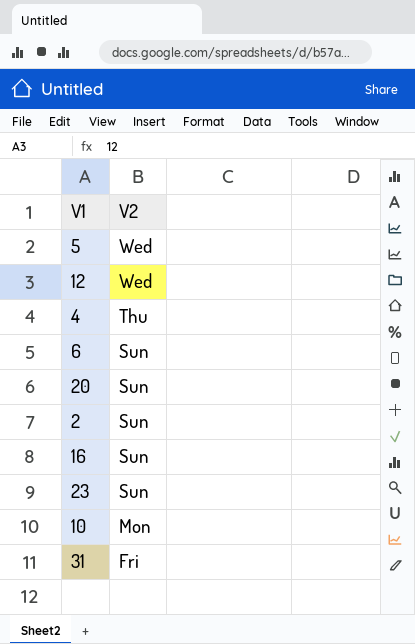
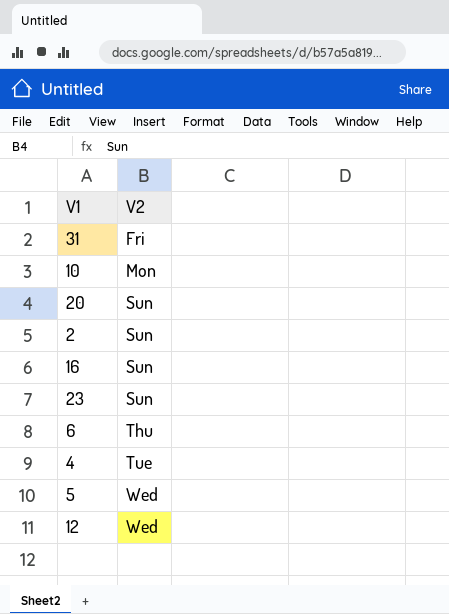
row order: V2 descending -> V2 ascending
6 | V2: Sun -> Thu
4 | V2: Thu -> Tue

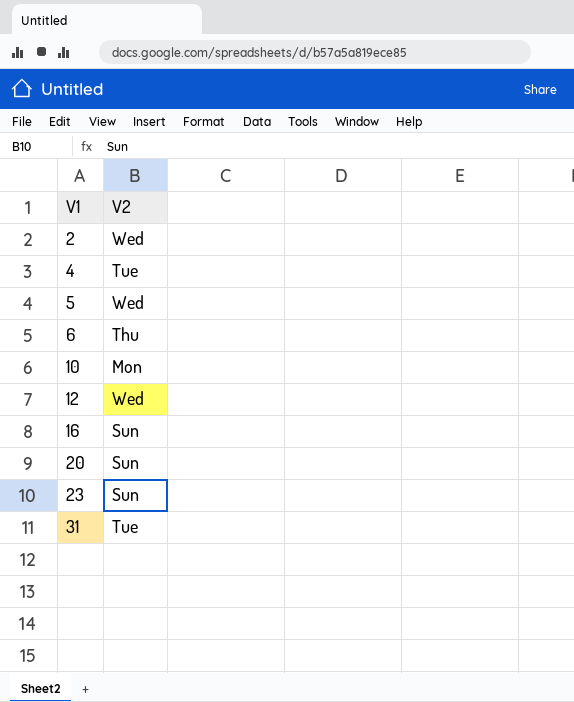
row order: V2 ascending -> V1 ascending
2 | V2: Sun -> Wed
31 | V2: Fri -> Tue

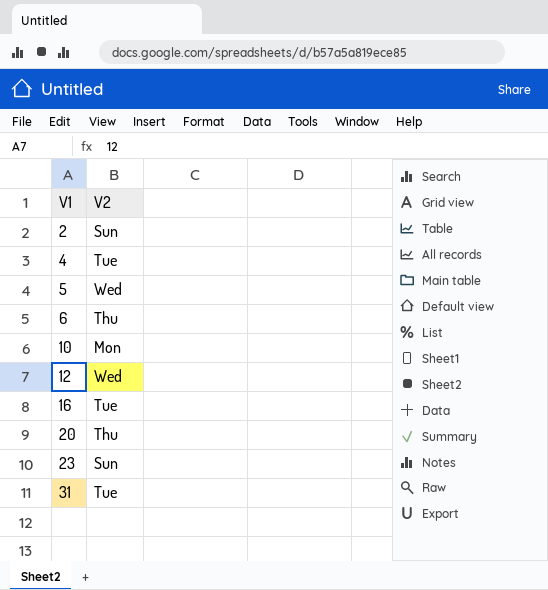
2 | V2: Wed -> Sun
16 | V2: Sun -> Tue
20 | V2: Sun -> Thu

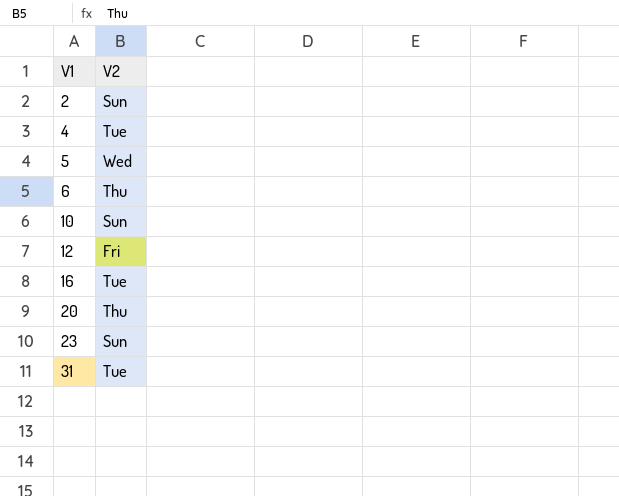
10 | V2: Mon -> Sun
12 | V2: Wed -> Fri

